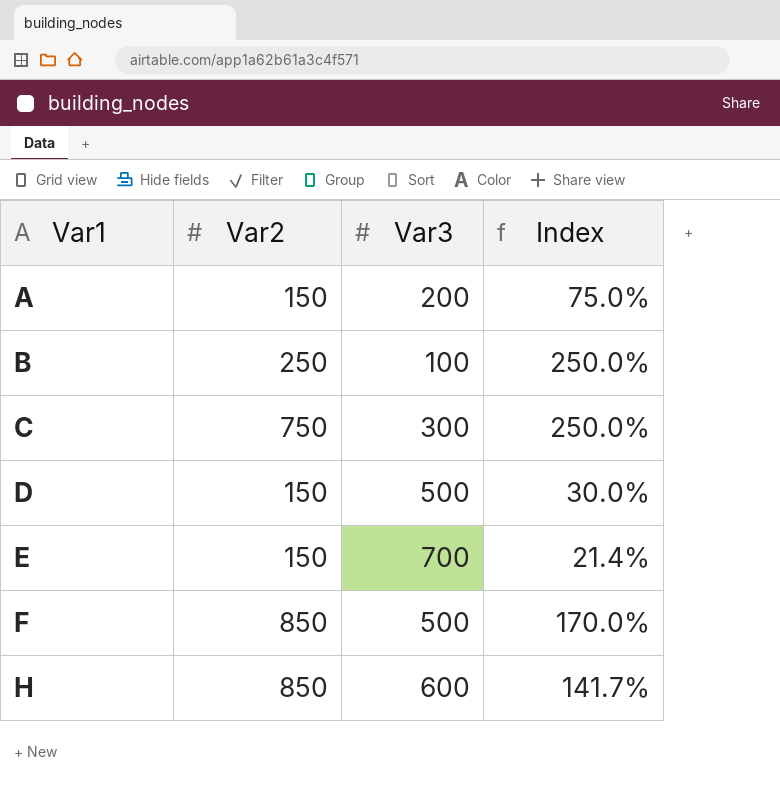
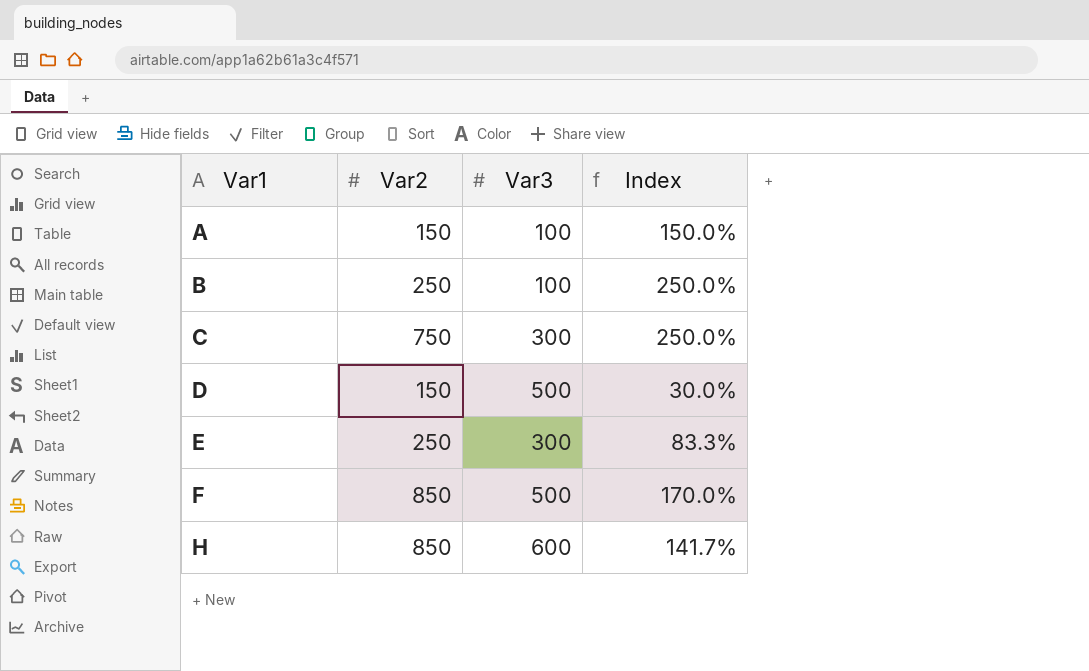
A | Var3: 200 -> 100
A | Index: 75.0% -> 150.0%
E | Var2: 150 -> 250
E | Var3: 700 -> 300
E | Index: 21.4% -> 83.3%

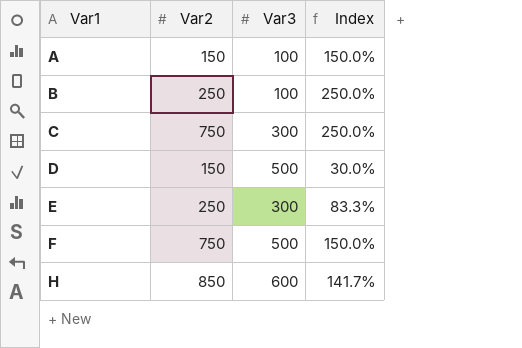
F | Var2: 850 -> 750
F | Index: 170.0% -> 150.0%

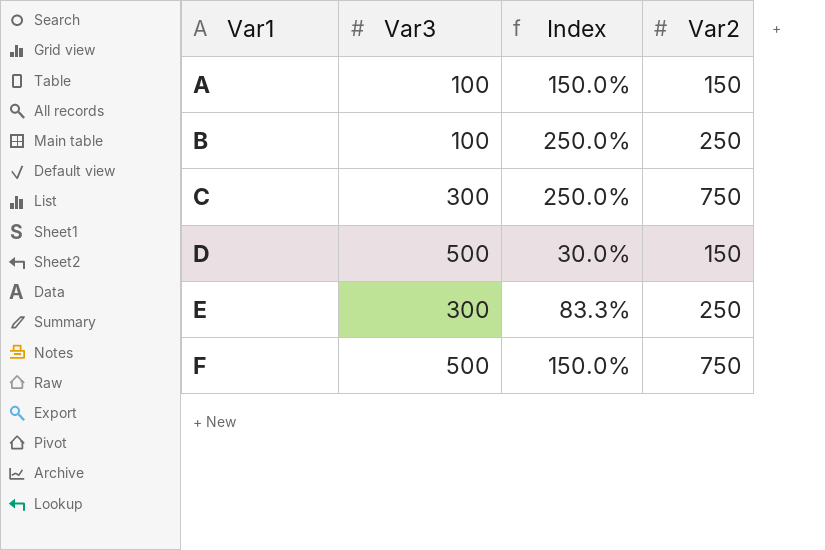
column Var2 | position: 2 -> 4
row H: 850 | 600 | 141.7% -> none

